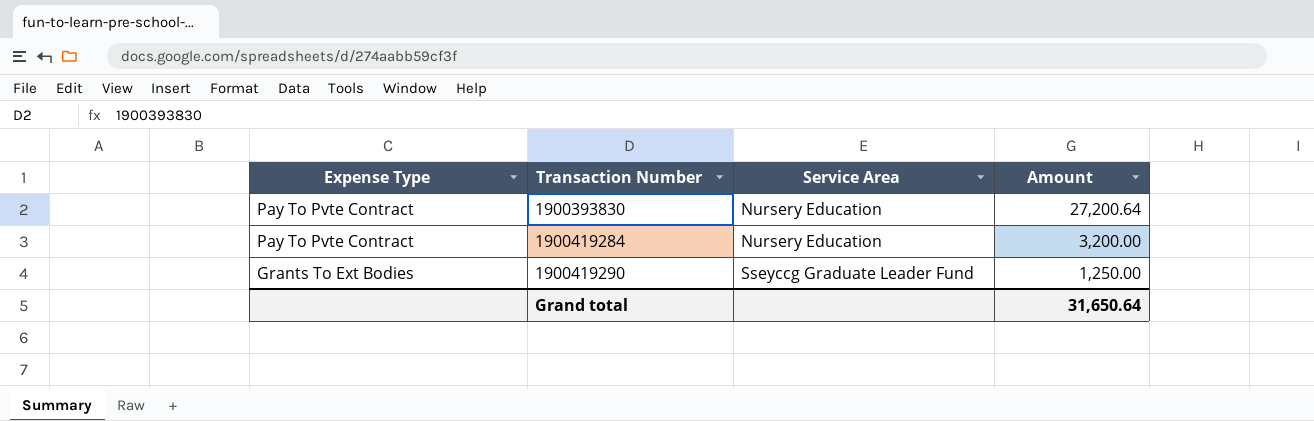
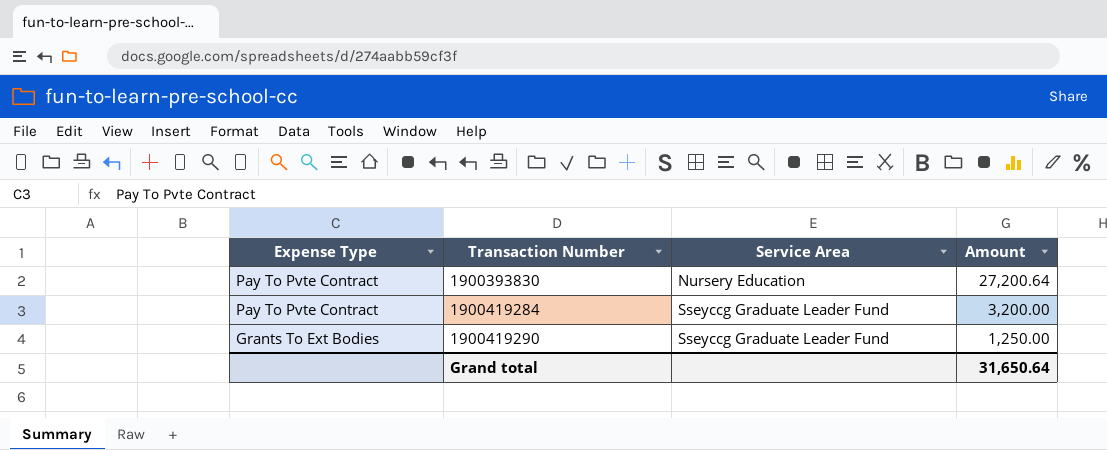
1900419284 | Service Area: Nursery Education -> Sseyccg Graduate Leader Fund

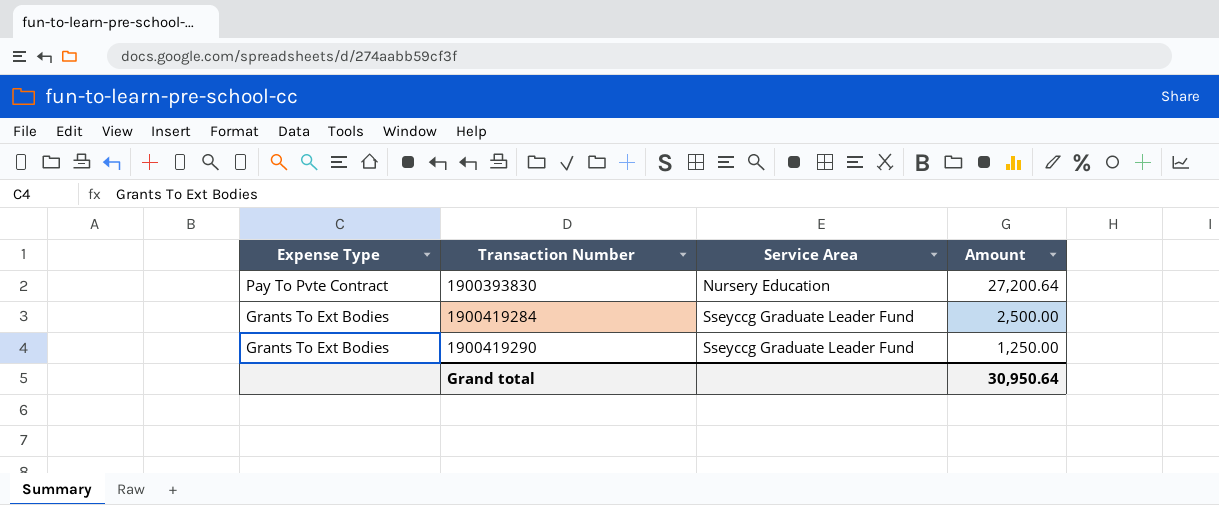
1900419284 | Expense Type: Pay To Pvte Contract -> Grants To Ext Bodies
1900419284 | Amount: 3,200.00 -> 2,500.00
Grand total | Amount: 31,650.64 -> 30,950.64

